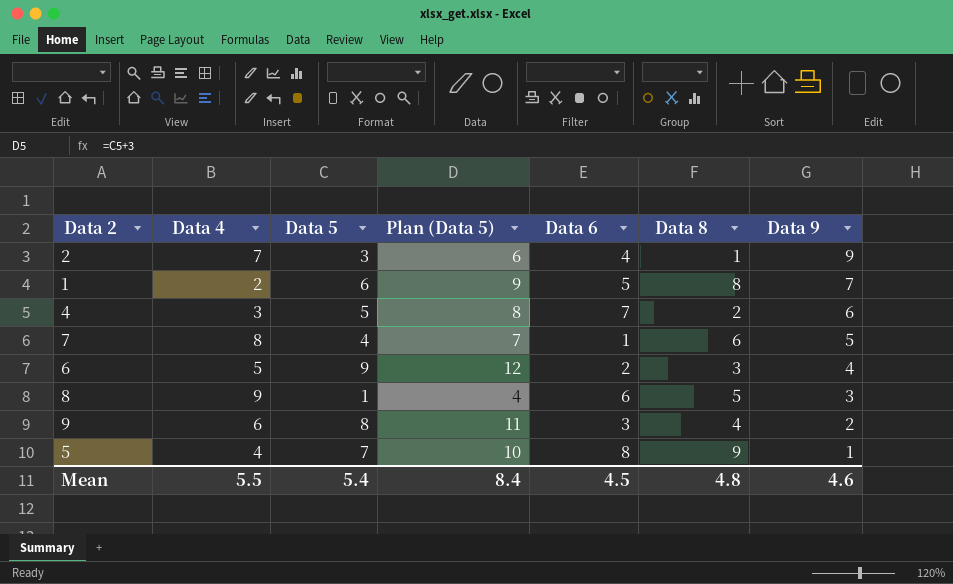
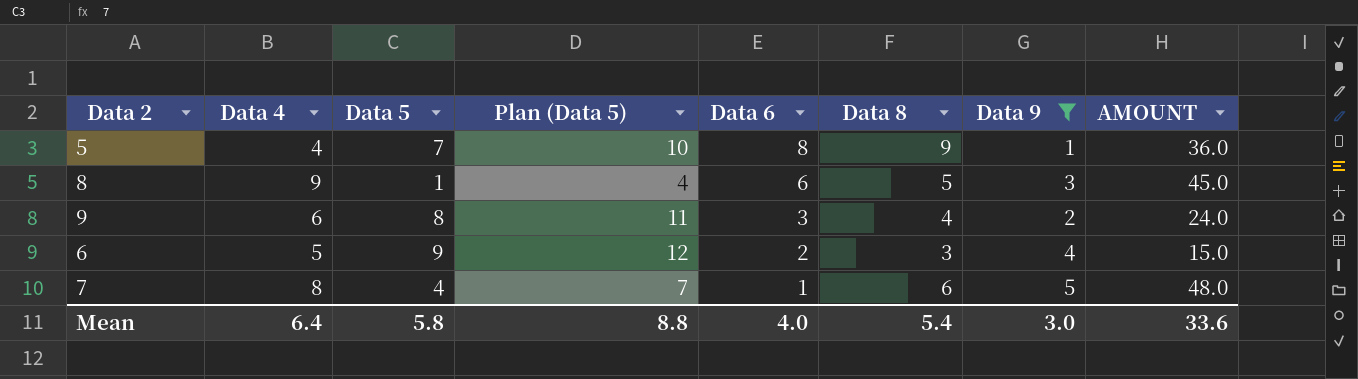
filter: none -> Data 9 <= 5
row order: Data 9 descending -> Data 6 descending
column AMOUNT | formula: none -> [Data 4] * [Data 8]
Mean | Data 4: 5.5 -> 6.4
Mean | Data 5: 5.4 -> 5.8
Mean | Plan (Data 5): 8.4 -> 8.8
Mean | Data 6: 4.5 -> 4.0
Mean | Data 8: 4.8 -> 5.4
Mean | Data 9: 4.6 -> 3.0

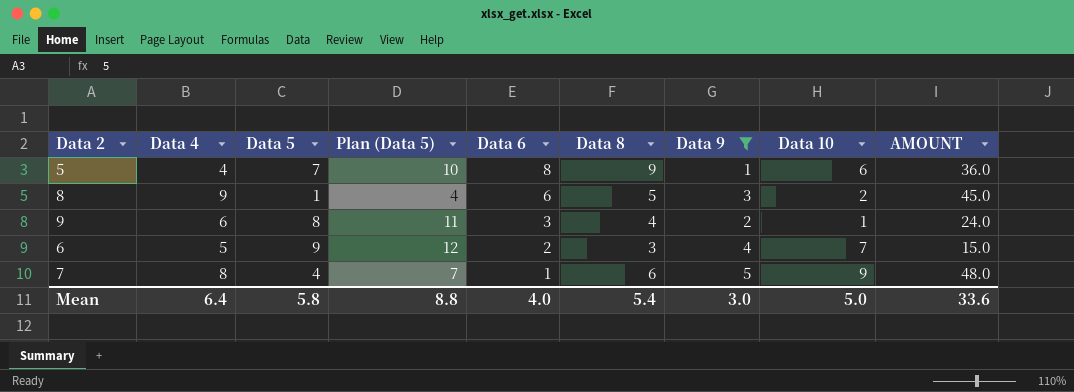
column Data 10 | position: none -> 8

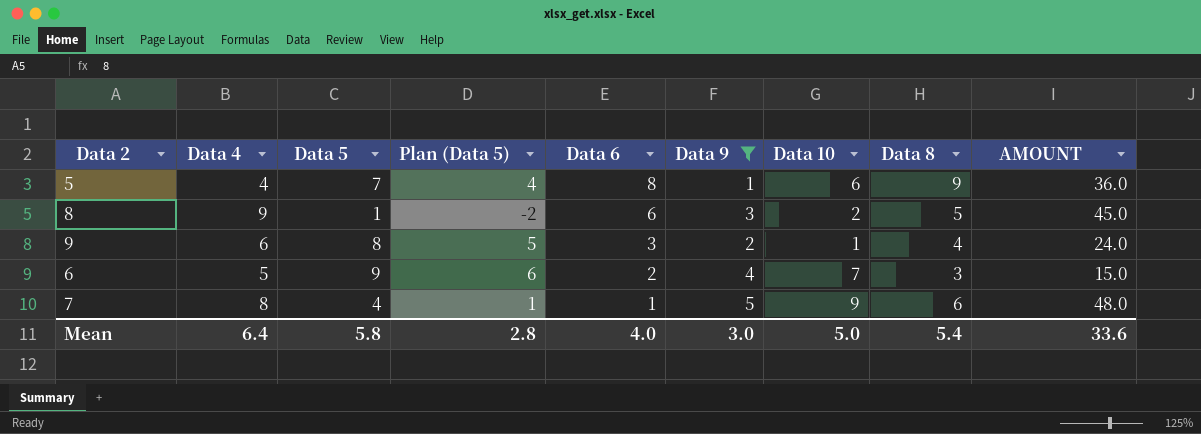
column Plan (Data 5) | formula: [Data 5] + 3 -> [Data 5] - 3
column Data 8 | position: 6 -> 8
Mean | Plan (Data 5): 8.8 -> 2.8

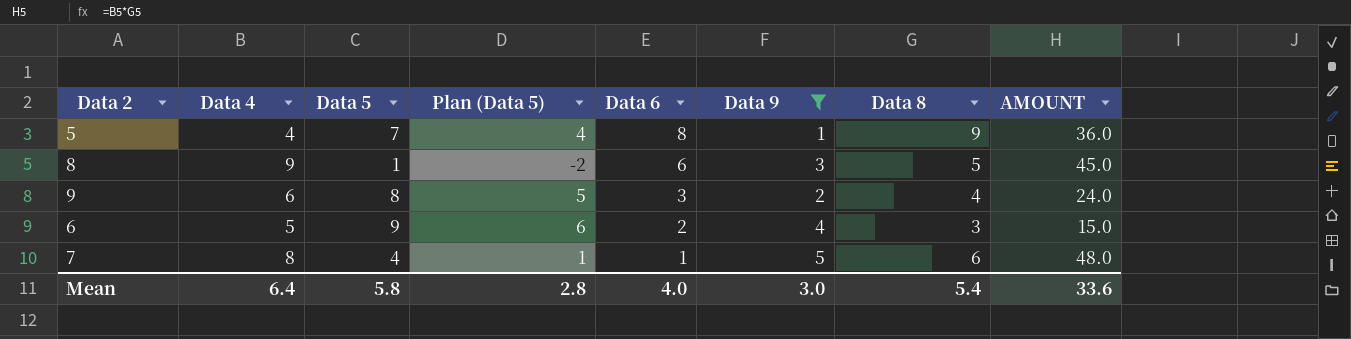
column Data 10 | position: 7 -> none

